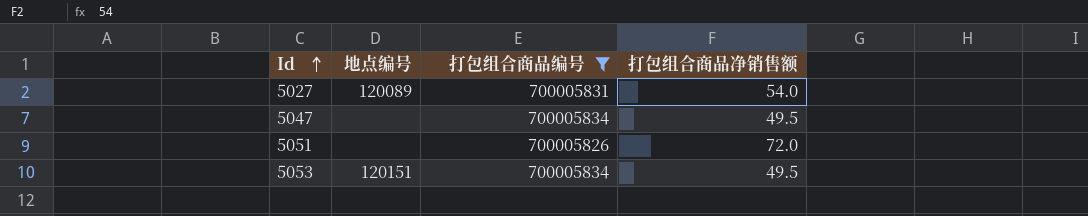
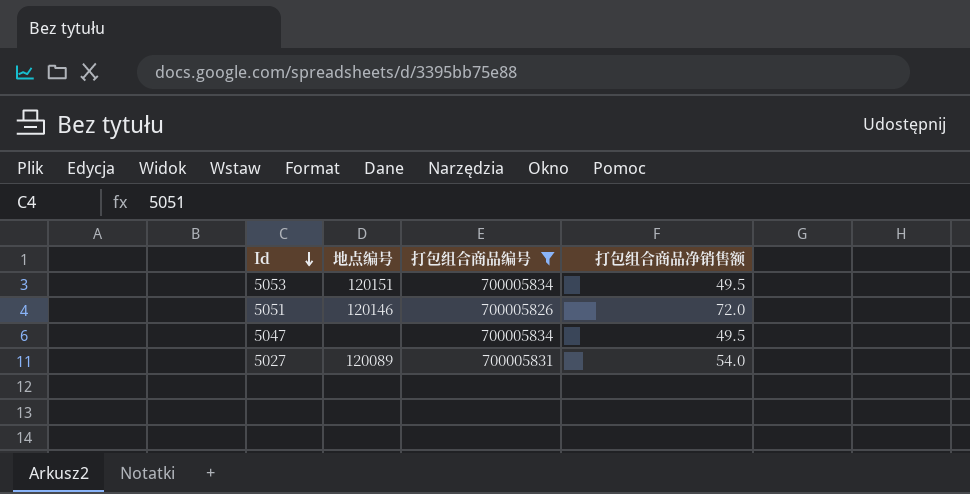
row order: Id ascending -> Id descending
5051 | 地点编号: none -> 120146

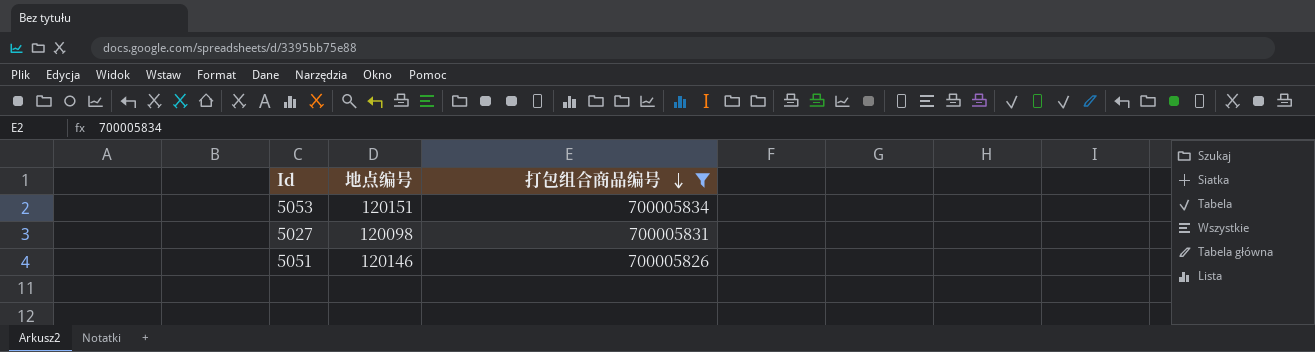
row order: Id descending -> 打包组合商品编号 descending
column 打包组合商品净销售额 | position: 4 -> none
row 5047: none | 700005834 | 49.5 -> none
5027 | 地点编号: 120089 -> 120098

